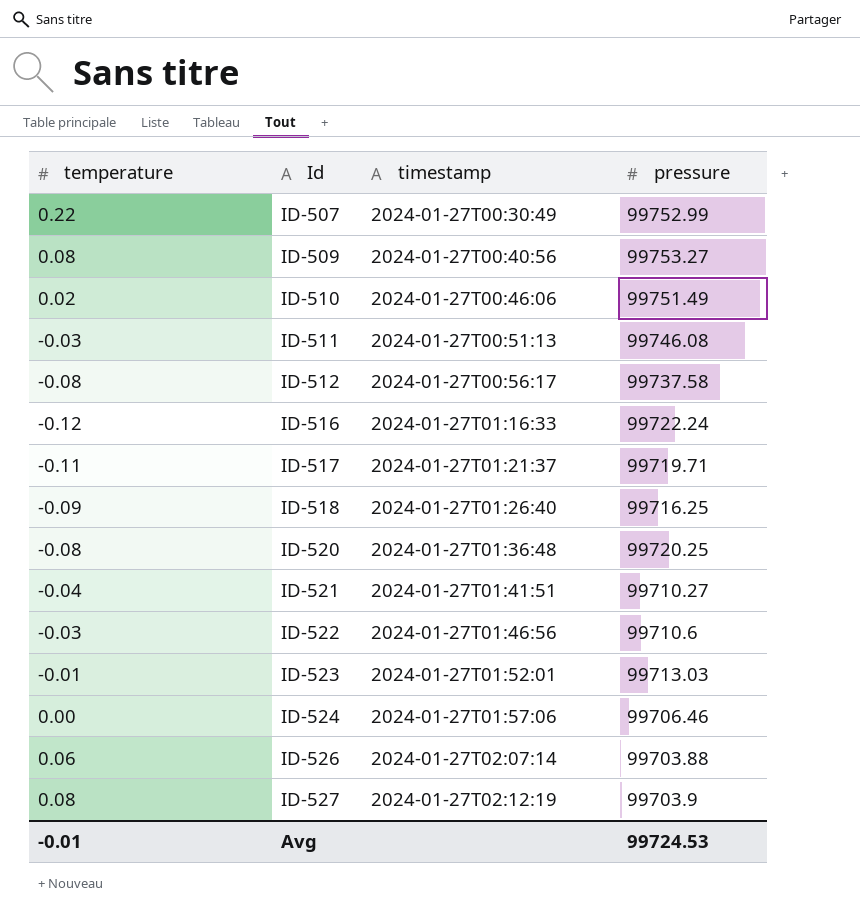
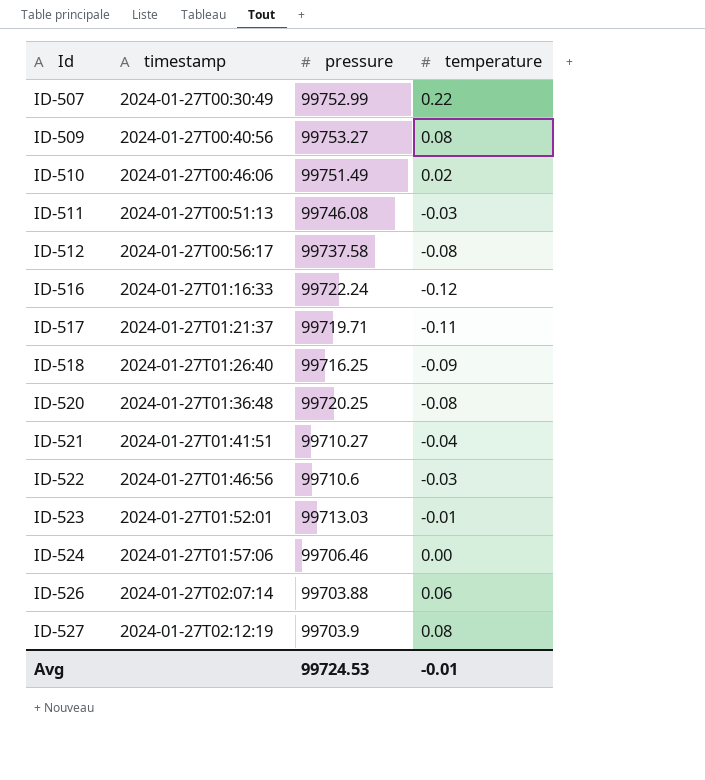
column temperature | position: 1 -> 4

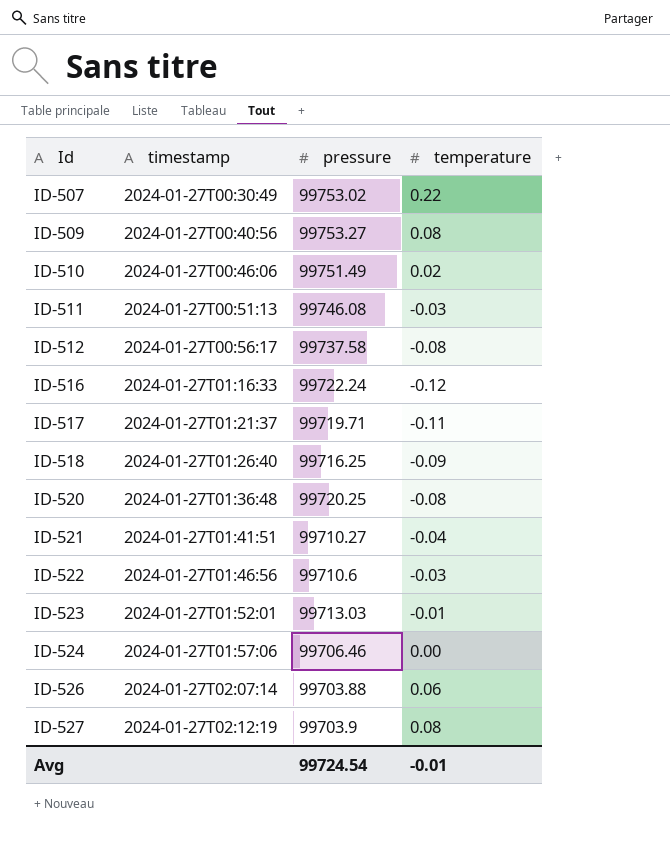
ID-507 | pressure: 99752.99 -> 99753.02
Avg | pressure: 99724.53 -> 99724.54

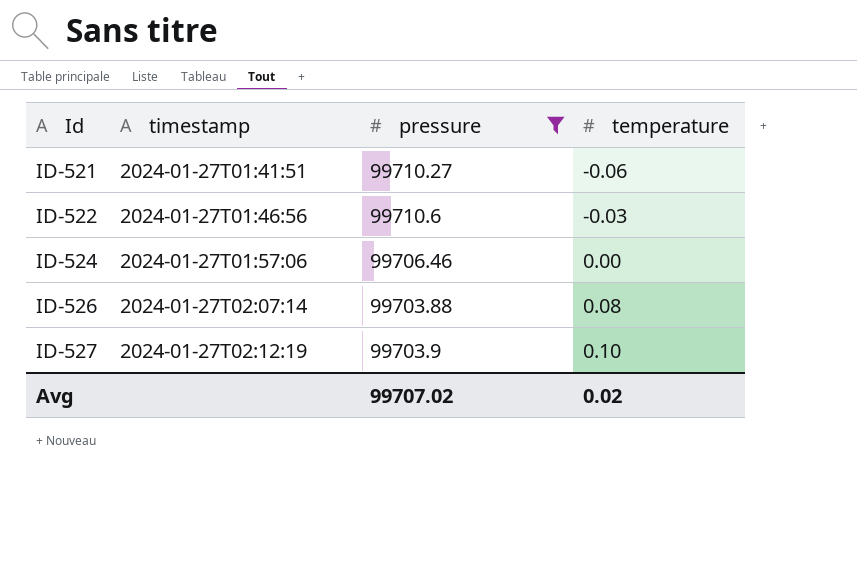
filter: none -> pressure <= 99710.6
ID-521 | temperature: -0.04 -> -0.06
ID-526 | temperature: 0.06 -> 0.08
ID-527 | temperature: 0.08 -> 0.10
Avg | pressure: 99724.54 -> 99707.02
Avg | temperature: -0.01 -> 0.02

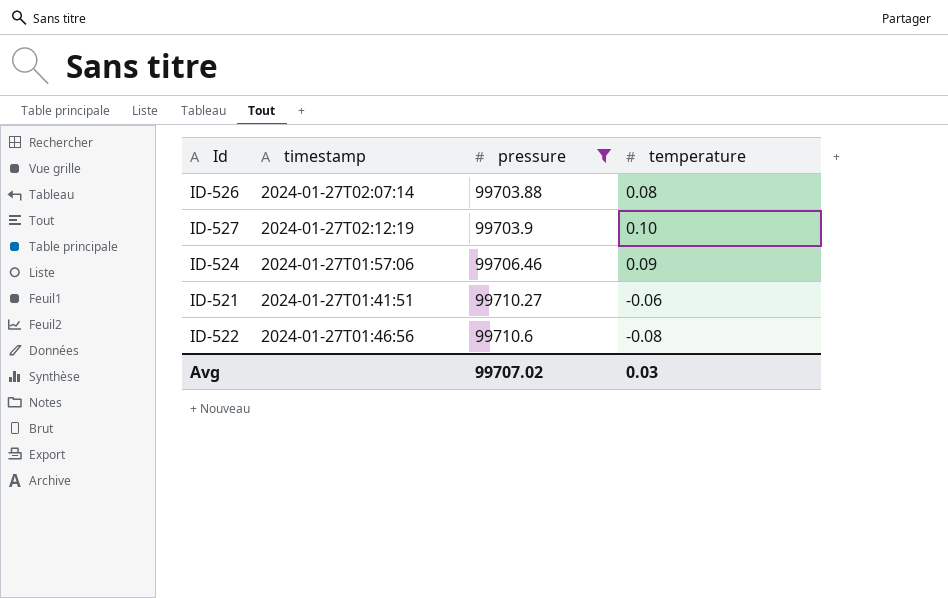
row order: Id ascending -> pressure ascending
ID-524 | temperature: 0.00 -> 0.09
ID-522 | temperature: -0.03 -> -0.08
Avg | temperature: 0.02 -> 0.03

